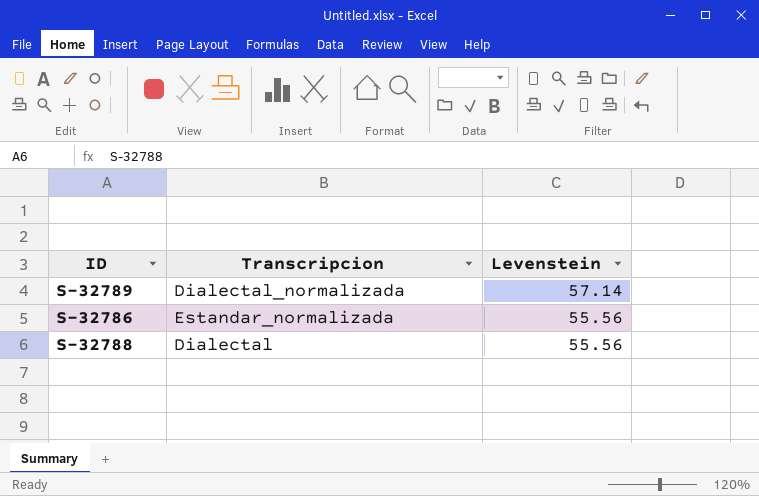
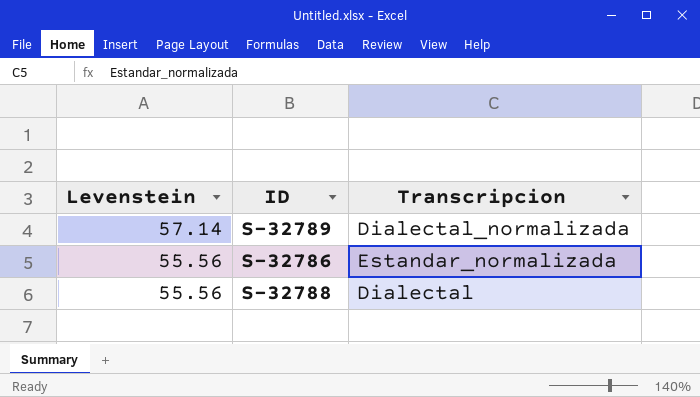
column Levenstein | position: 3 -> 1

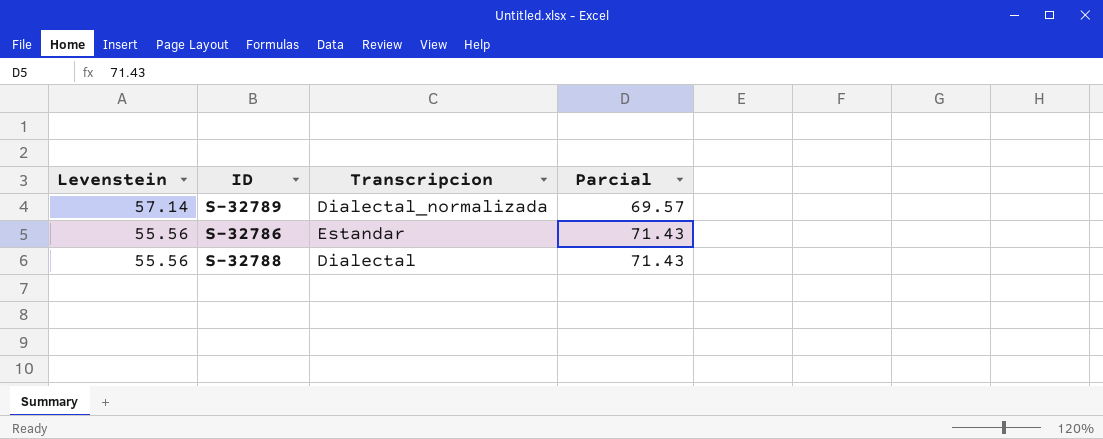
column Parcial | position: none -> 4
S-32786 | Transcripcion: Estandar_normalizada -> Estandar

